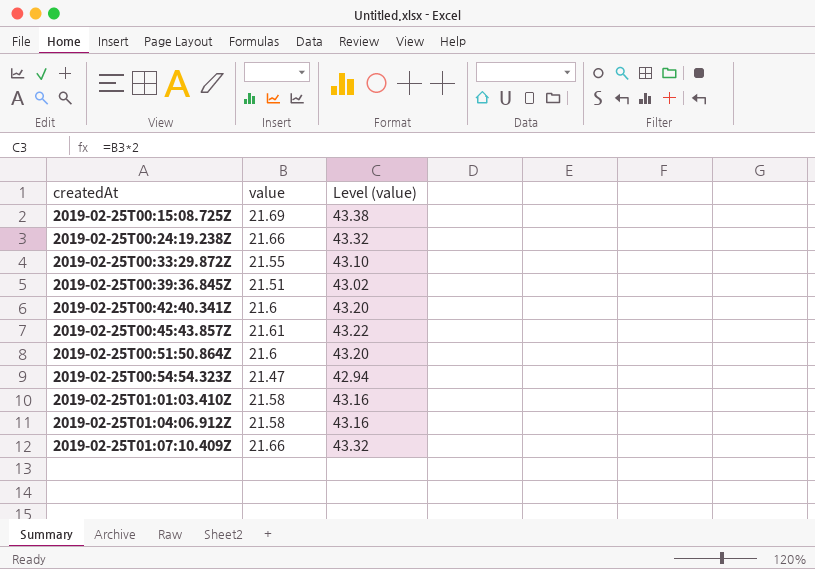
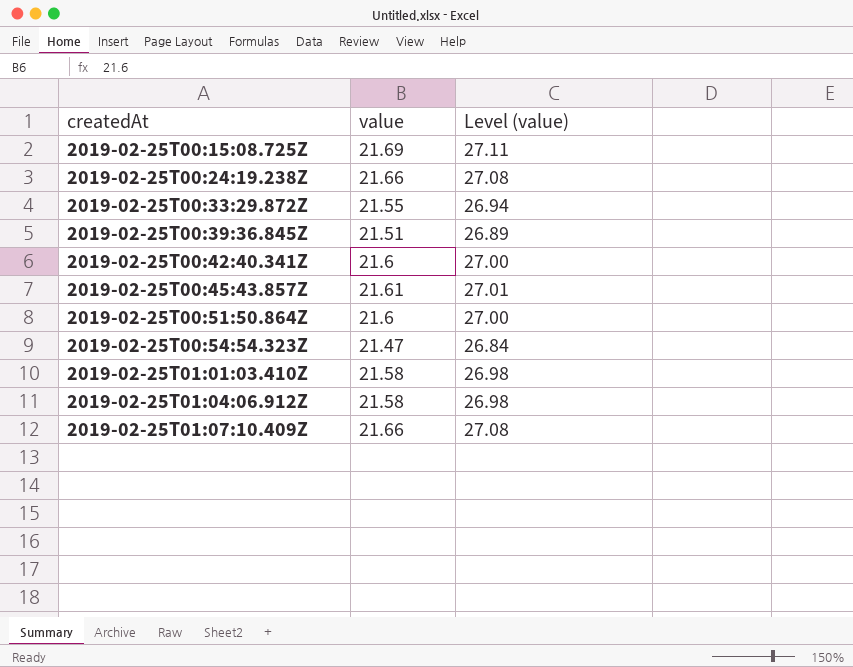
column Level (value) | formula: [value] * 2 -> [value] * 1.25

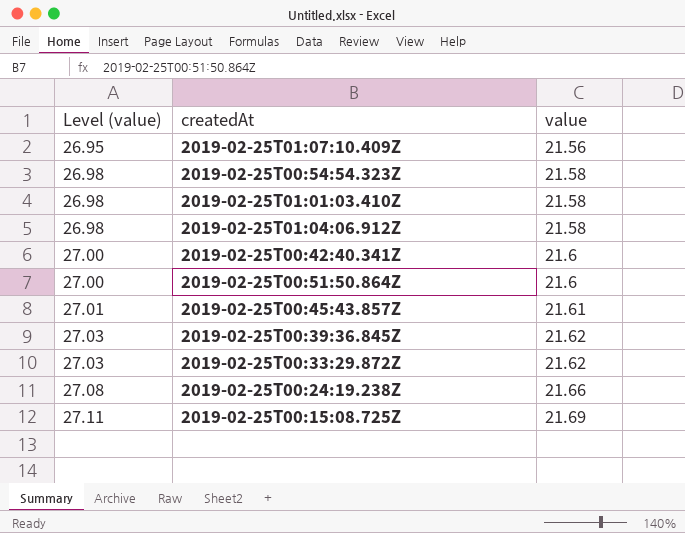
row order: createdAt ascending -> Level (value) ascending
column Level (value) | position: 3 -> 1
2019-02-25T01:07:10.409Z | Level (value): 27.08 -> 26.95
2019-02-25T01:07:10.409Z | value: 21.66 -> 21.56
2019-02-25T00:54:54.323Z | Level (value): 26.84 -> 26.98
2019-02-25T00:54:54.323Z | value: 21.47 -> 21.58
2019-02-25T00:39:36.845Z | Level (value): 26.89 -> 27.03
2019-02-25T00:39:36.845Z | value: 21.51 -> 21.62
2019-02-25T00:33:29.872Z | Level (value): 26.94 -> 27.03
2019-02-25T00:33:29.872Z | value: 21.55 -> 21.62

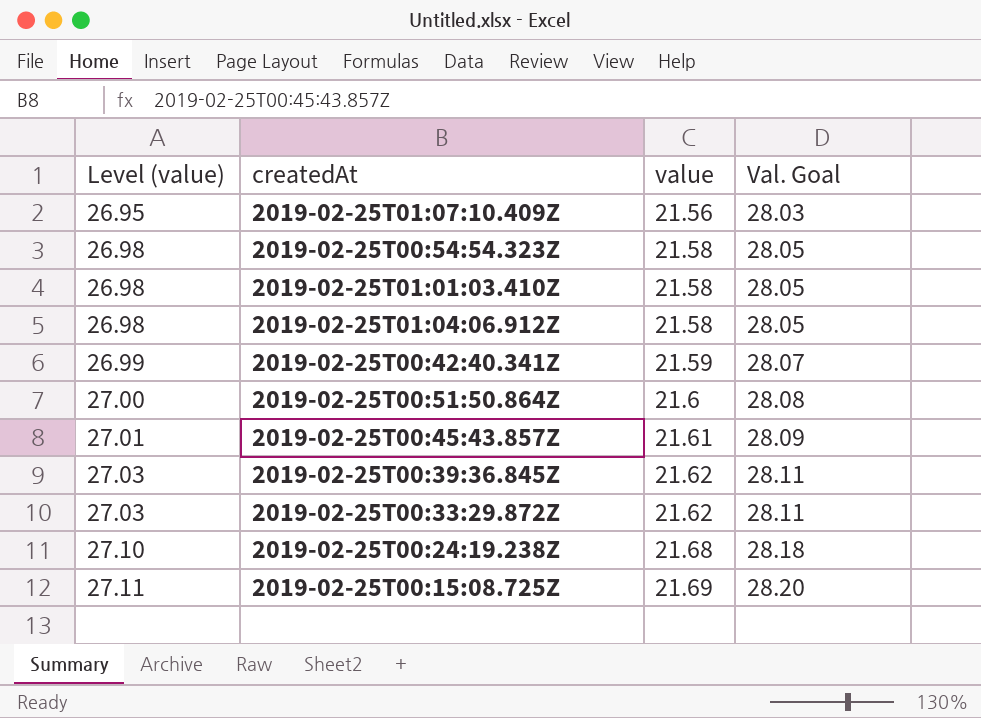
column Val. Goal | formula: none -> [value] * 1.3
2019-02-25T00:42:40.341Z | Level (value): 27.00 -> 26.99
2019-02-25T00:42:40.341Z | value: 21.6 -> 21.59
2019-02-25T00:24:19.238Z | Level (value): 27.08 -> 27.10
2019-02-25T00:24:19.238Z | value: 21.66 -> 21.68

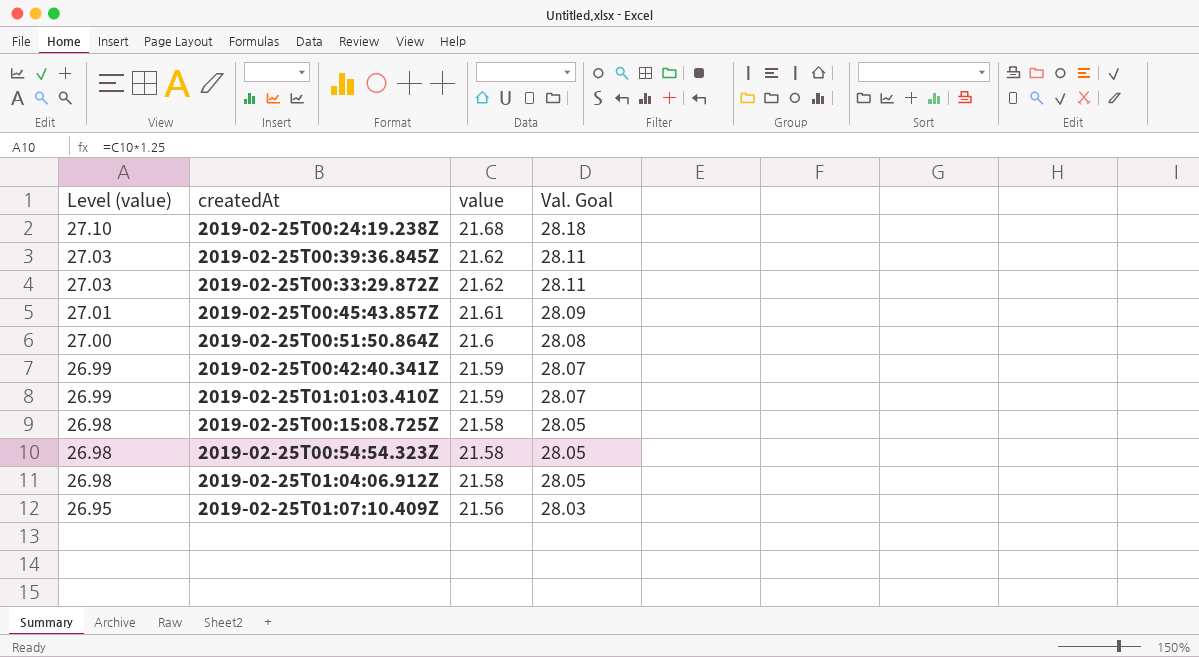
row order: Level (value) ascending -> Level (value) descending
2019-02-25T01:01:03.410Z | Level (value): 26.98 -> 26.99
2019-02-25T01:01:03.410Z | value: 21.58 -> 21.59
2019-02-25T01:01:03.410Z | Val. Goal: 28.05 -> 28.07
2019-02-25T00:15:08.725Z | Level (value): 27.11 -> 26.98
2019-02-25T00:15:08.725Z | value: 21.69 -> 21.58
2019-02-25T00:15:08.725Z | Val. Goal: 28.20 -> 28.05

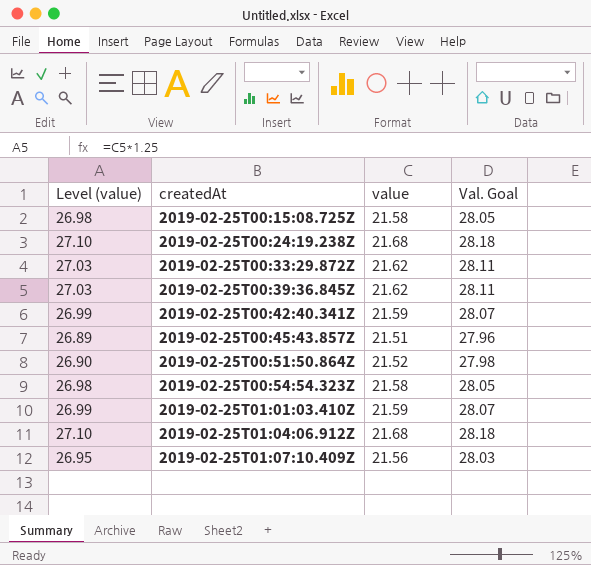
row order: Level (value) descending -> createdAt ascending
2019-02-25T00:45:43.857Z | Level (value): 27.01 -> 26.89
2019-02-25T00:45:43.857Z | value: 21.61 -> 21.51
2019-02-25T00:45:43.857Z | Val. Goal: 28.09 -> 27.96
2019-02-25T00:51:50.864Z | Level (value): 27.00 -> 26.90
2019-02-25T00:51:50.864Z | value: 21.6 -> 21.52
2019-02-25T00:51:50.864Z | Val. Goal: 28.08 -> 27.98
2019-02-25T01:04:06.912Z | Level (value): 26.98 -> 27.10
2019-02-25T01:04:06.912Z | value: 21.58 -> 21.68
2019-02-25T01:04:06.912Z | Val. Goal: 28.05 -> 28.18

